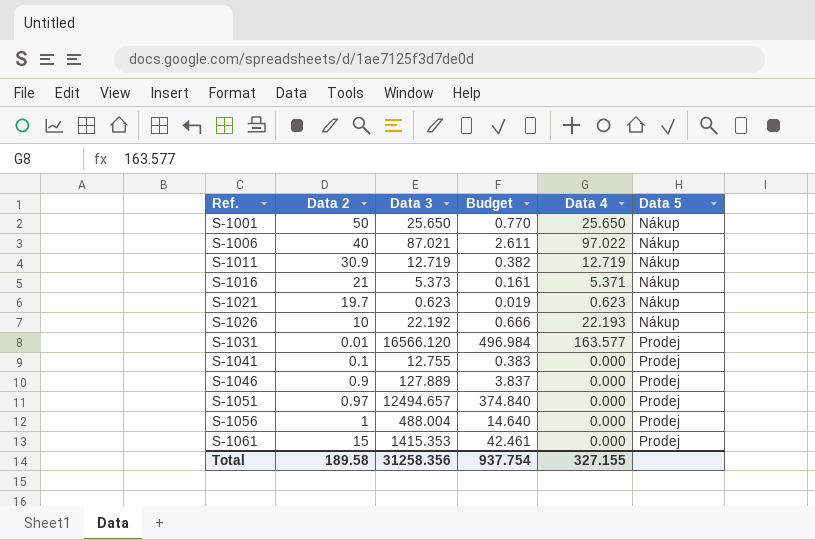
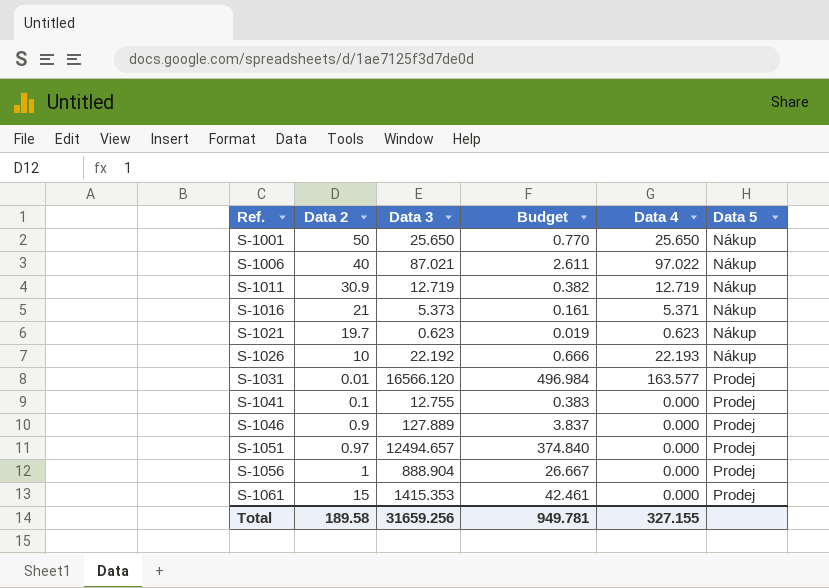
S-1056 | Data 3: 488.004 -> 888.904
S-1056 | Budget: 14.640 -> 26.667
Total | Data 3: 31258.356 -> 31659.256
Total | Budget: 937.754 -> 949.781

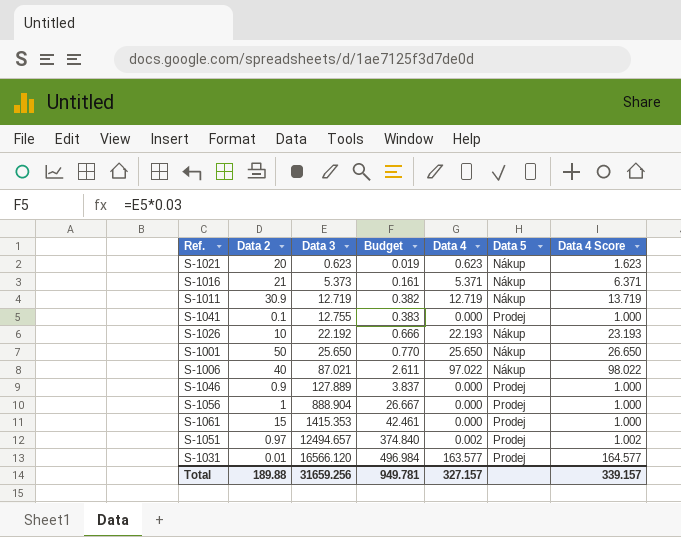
row order: Ref. ascending -> Data 3 ascending
column Data 4 Score | formula: none -> [Data 4] + 1
S-1021 | Data 2: 19.7 -> 20
S-1051 | Data 4: 0.000 -> 0.002
Total | Data 2: 189.58 -> 189.88
Total | Data 4: 327.155 -> 327.157

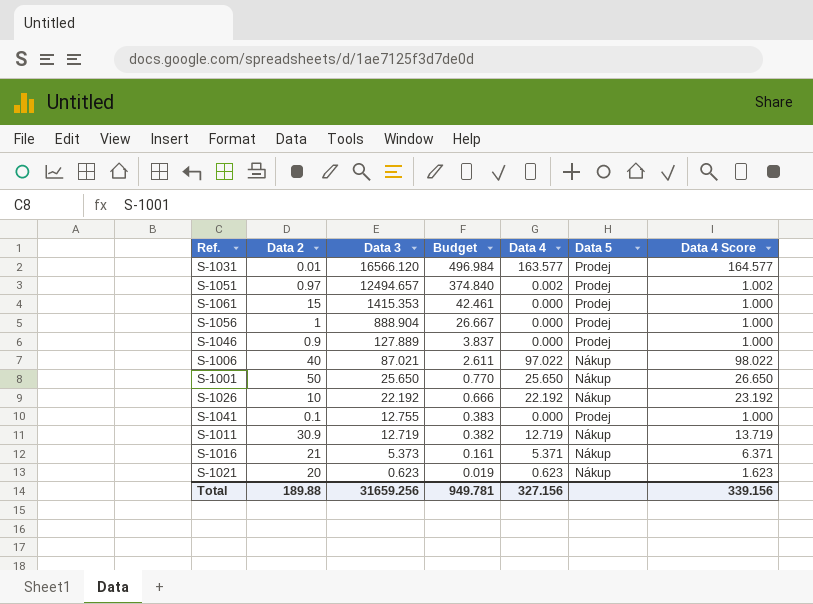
row order: Data 3 ascending -> Data 3 descending
S-1026 | Data 4: 22.193 -> 22.192
S-1026 | Data 4 Score: 23.193 -> 23.192
Total | Data 4: 327.157 -> 327.156
Total | Data 4 Score: 339.157 -> 339.156

